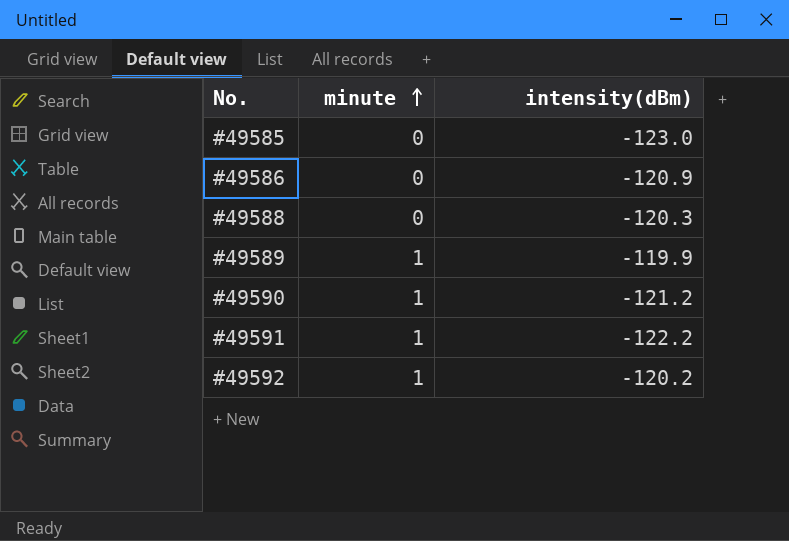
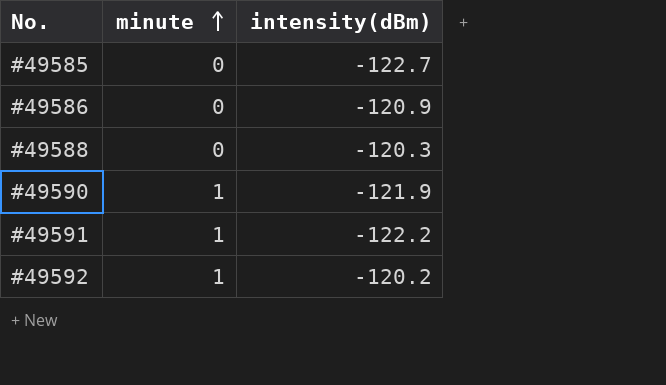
row #49589: 1 | -119.9 -> none
#49585 | intensity(dBm): -123.0 -> -122.7
#49590 | intensity(dBm): -121.2 -> -121.9

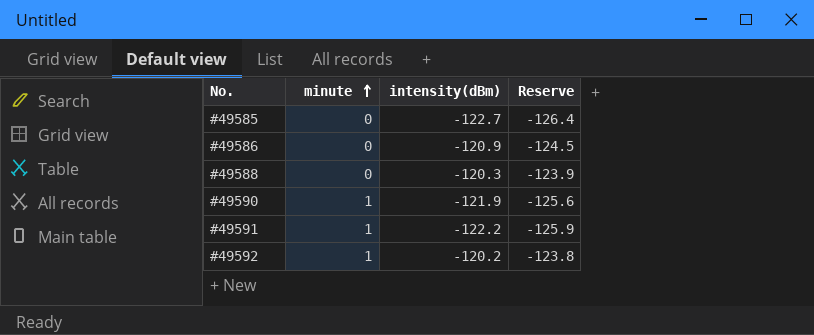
column Reserve | formula: none -> [intensity(dBm)] * 1.03

